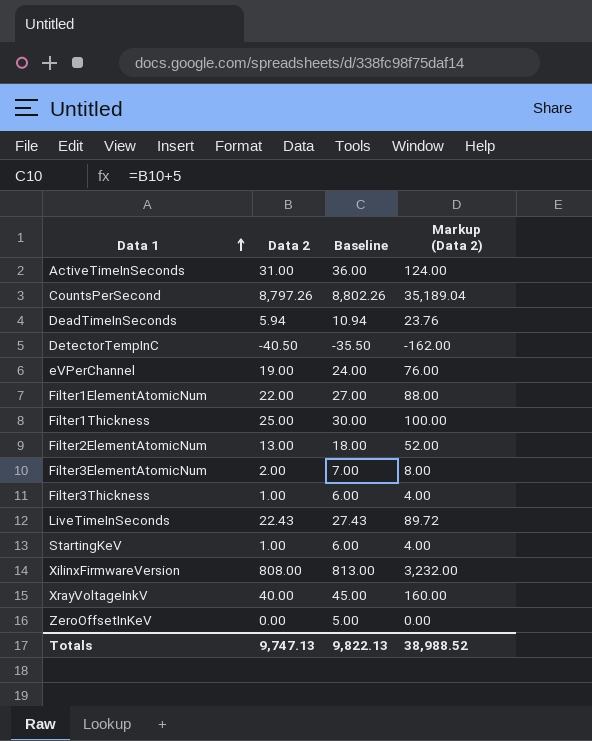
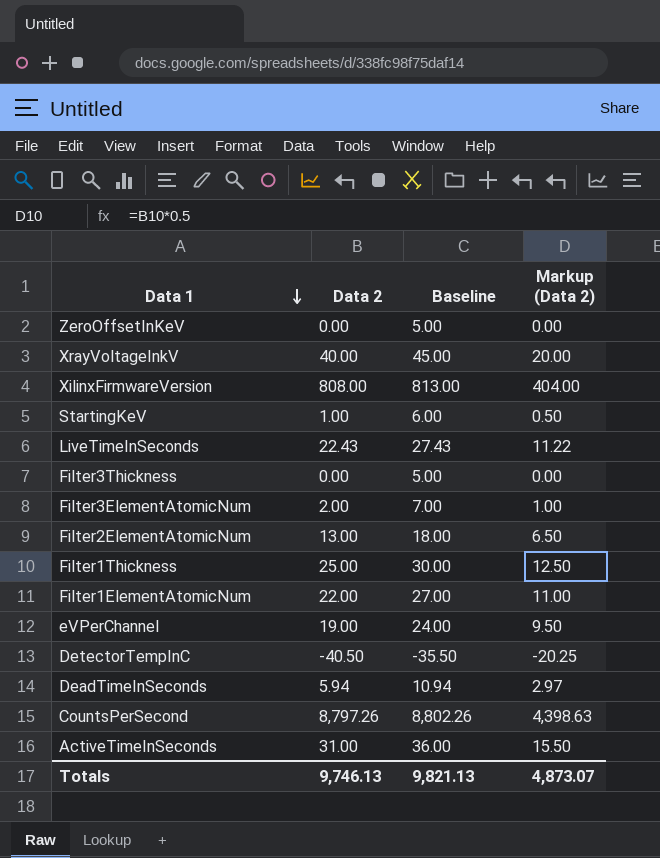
row order: Data 1 ascending -> Data 1 descending
column Markup (Data 2) | formula: [Data 2] * 4 -> [Data 2] * 0.5
Filter3Thickness | Data 2: 1.00 -> 0.00
Filter3Thickness | Baseline: 6.00 -> 5.00
Totals | Data 2: 9,747.13 -> 9,746.13
Totals | Baseline: 9,822.13 -> 9,821.13
Totals | Markup (Data 2): 38,988.52 -> 4,873.07

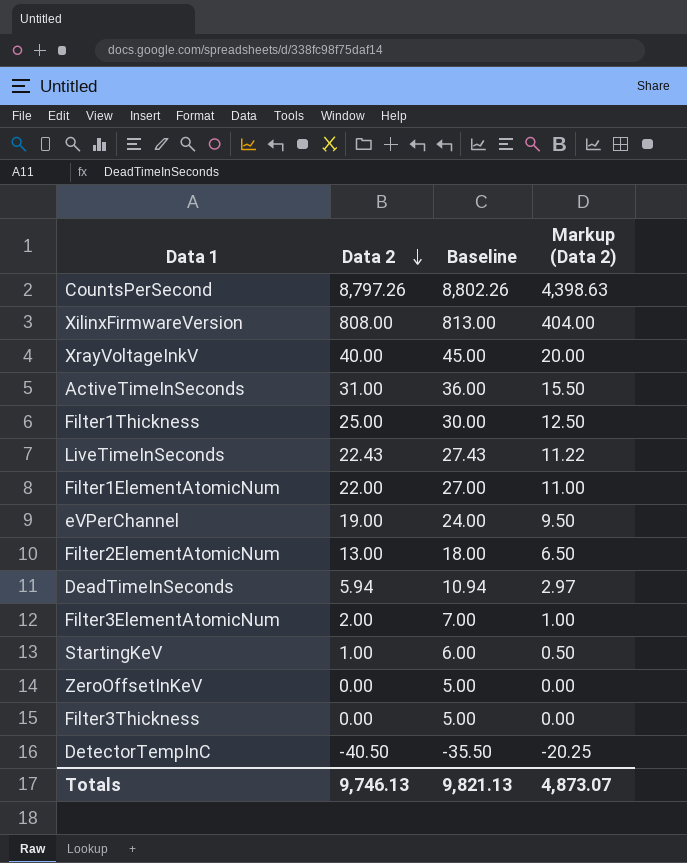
row order: Data 1 descending -> Data 2 descending

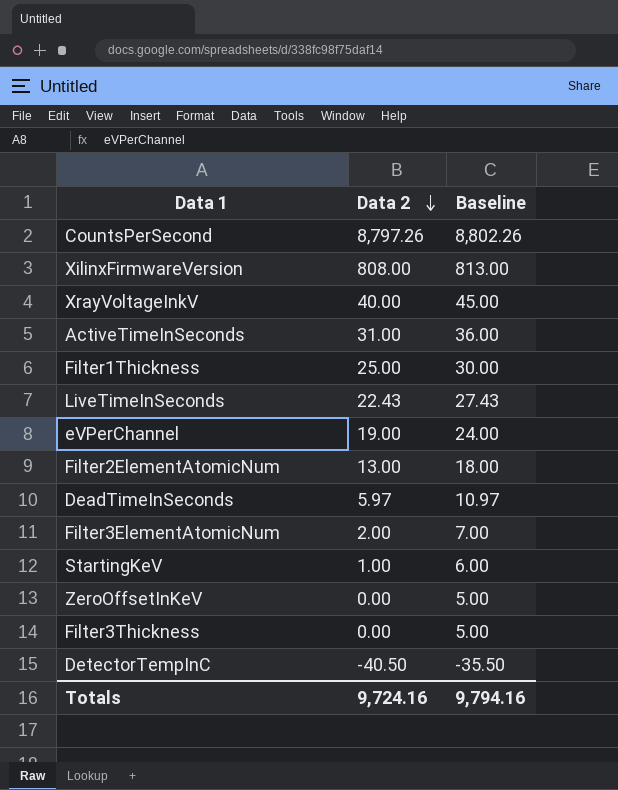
column Markup (Data 2) | formula: [Data 2] * 0.5 -> none
row Filter1ElementAtomicNum: 22.00 | 27.00 | 11.00 -> none
DeadTimeInSeconds | Data 2: 5.94 -> 5.97
DeadTimeInSeconds | Baseline: 10.94 -> 10.97
Totals | Data 2: 9,746.13 -> 9,724.16
Totals | Baseline: 9,821.13 -> 9,794.16

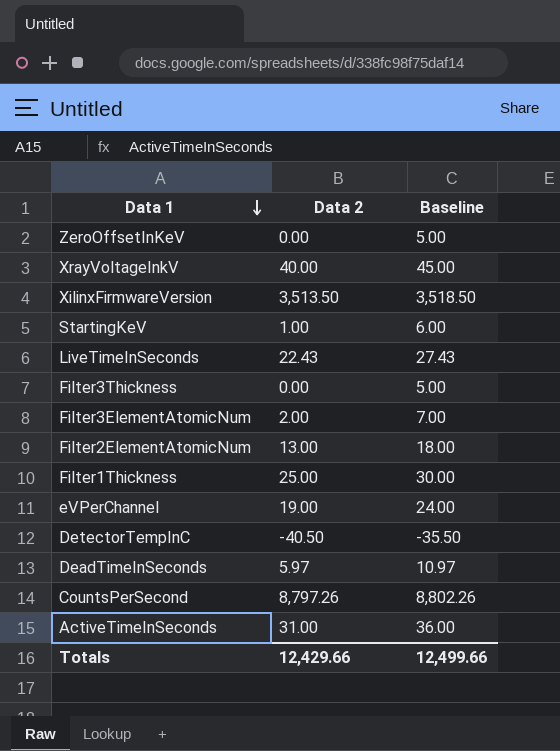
row order: Data 2 descending -> Data 1 descending
XilinxFirmwareVersion | Data 2: 808.00 -> 3,513.50
XilinxFirmwareVersion | Baseline: 813.00 -> 3,518.50
Totals | Data 2: 9,724.16 -> 12,429.66
Totals | Baseline: 9,794.16 -> 12,499.66

